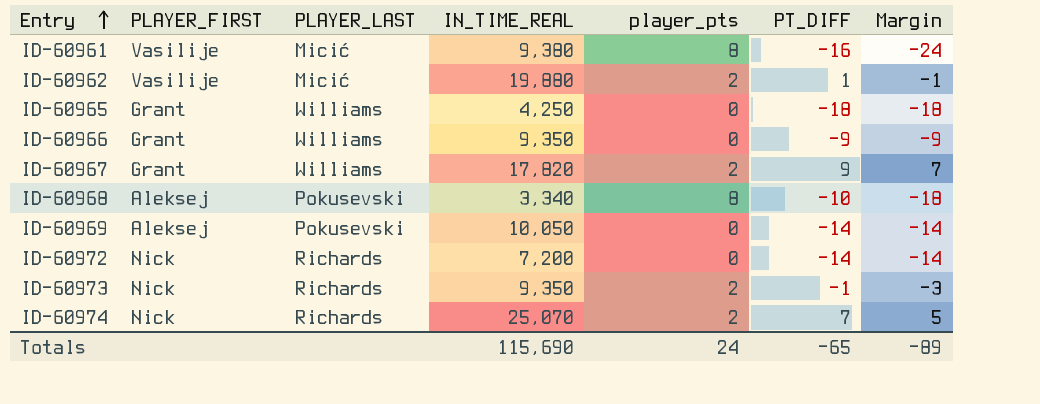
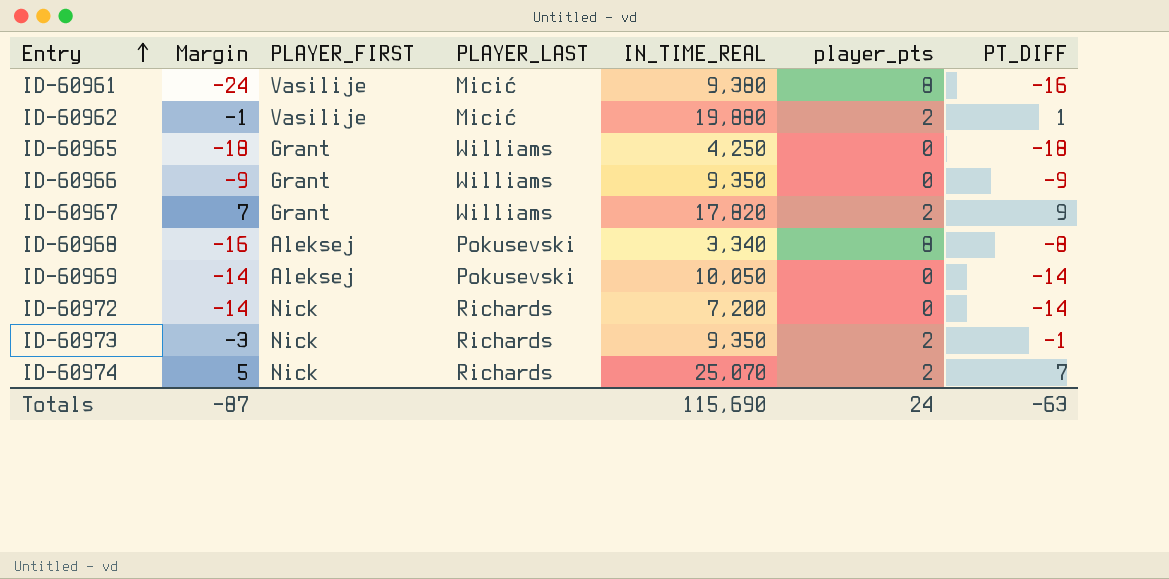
column Margin | position: 7 -> 2
ID-60968 | Margin: -18 -> -16
ID-60968 | PT_DIFF: -10 -> -8
Totals | Margin: -89 -> -87
Totals | PT_DIFF: -65 -> -63

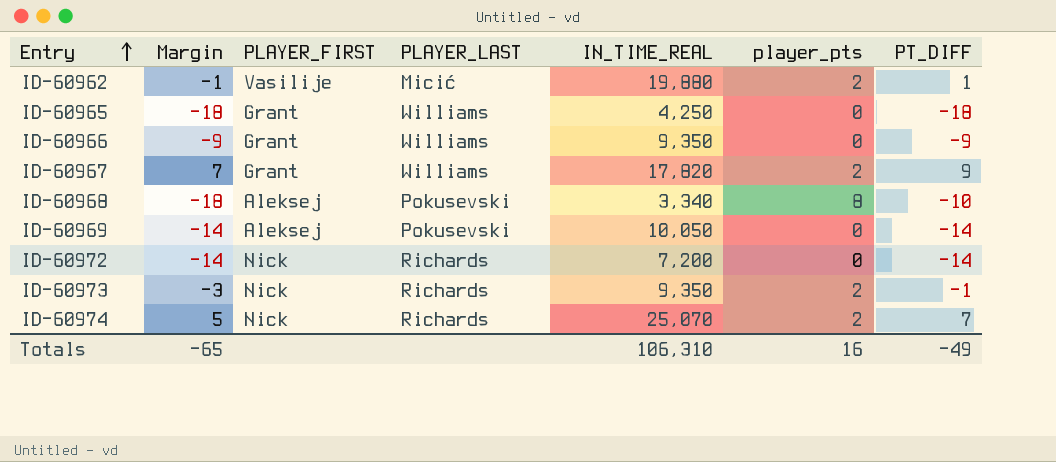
row ID-60961: -24 | Vasilije | Micić | 9,380 | 8 | -16 -> none
ID-60968 | Margin: -16 -> -18
ID-60968 | PT_DIFF: -8 -> -10
Totals | Margin: -87 -> -65
Totals | IN_TIME_REAL: 115,690 -> 106,310
Totals | player_pts: 24 -> 16
Totals | PT_DIFF: -63 -> -49

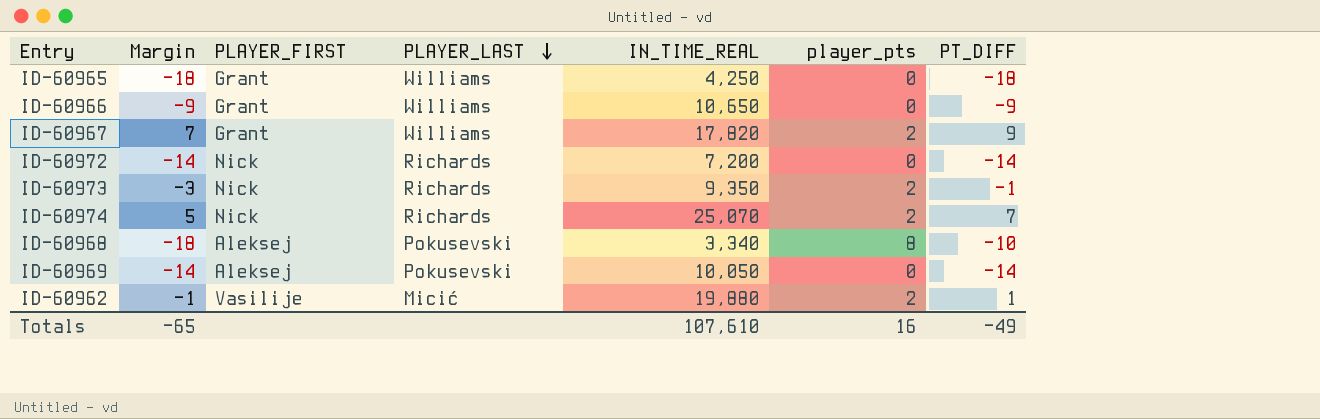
row order: Entry ascending -> PLAYER_LAST descending
ID-60966 | IN_TIME_REAL: 9,350 -> 10,650
Totals | IN_TIME_REAL: 106,310 -> 107,610

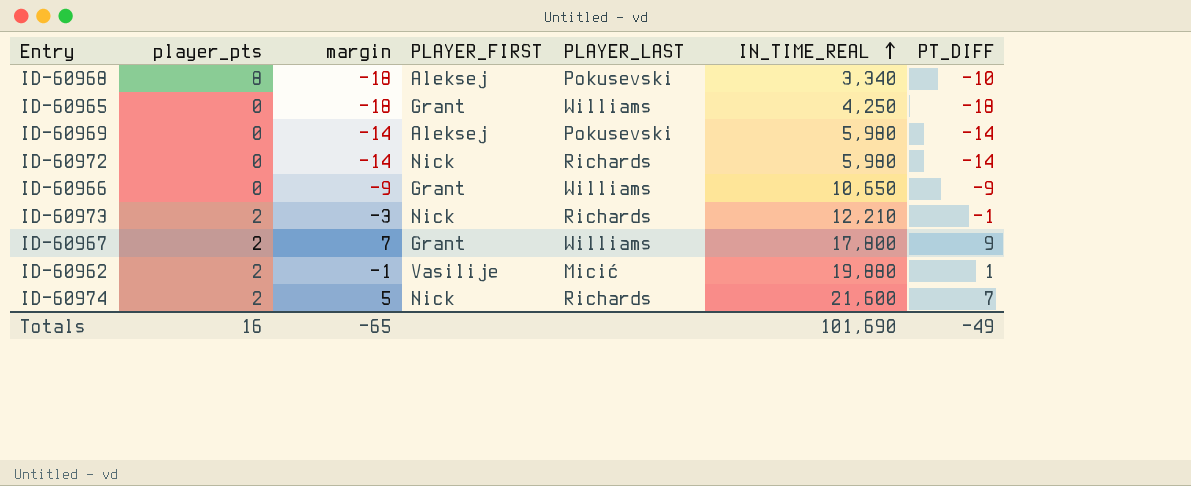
row order: PLAYER_LAST descending -> IN_TIME_REAL ascending
column player_pts | position: 6 -> 2
column name: Margin -> margin
ID-60969 | IN_TIME_REAL: 10,050 -> 5,980
ID-60972 | IN_TIME_REAL: 7,200 -> 5,980
ID-60973 | IN_TIME_REAL: 9,350 -> 12,210
ID-60967 | IN_TIME_REAL: 17,820 -> 17,800
ID-60974 | IN_TIME_REAL: 25,070 -> 21,600
Totals | IN_TIME_REAL: 107,610 -> 101,690

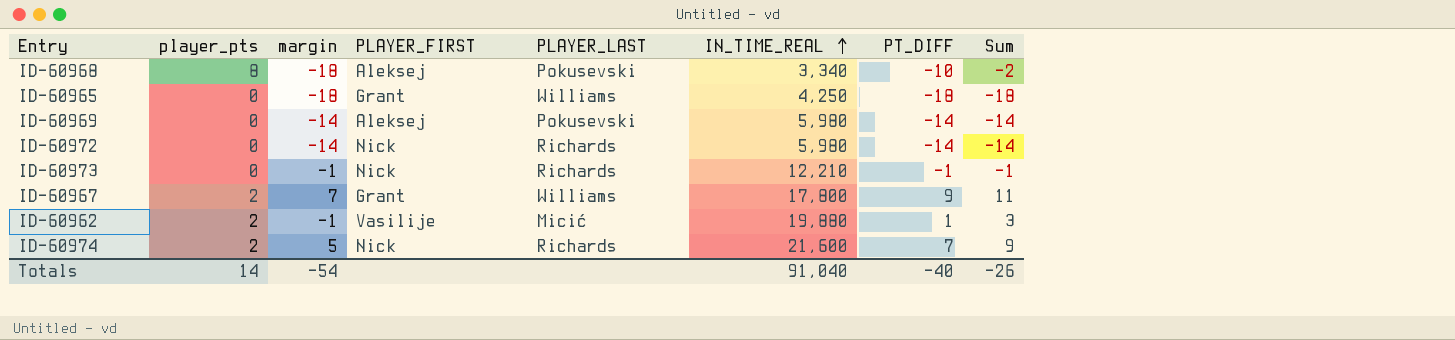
column Sum | formula: none -> [player_pts] + [PT_DIFF]
row ID-60966: 0 | -9 | Grant | Williams | 10,650 | -9 -> none
ID-60973 | player_pts: 2 -> 0
ID-60973 | margin: -3 -> -1
Totals | player_pts: 16 -> 14
Totals | margin: -65 -> -54
Totals | IN_TIME_REAL: 101,690 -> 91,040
Totals | PT_DIFF: -49 -> -40

